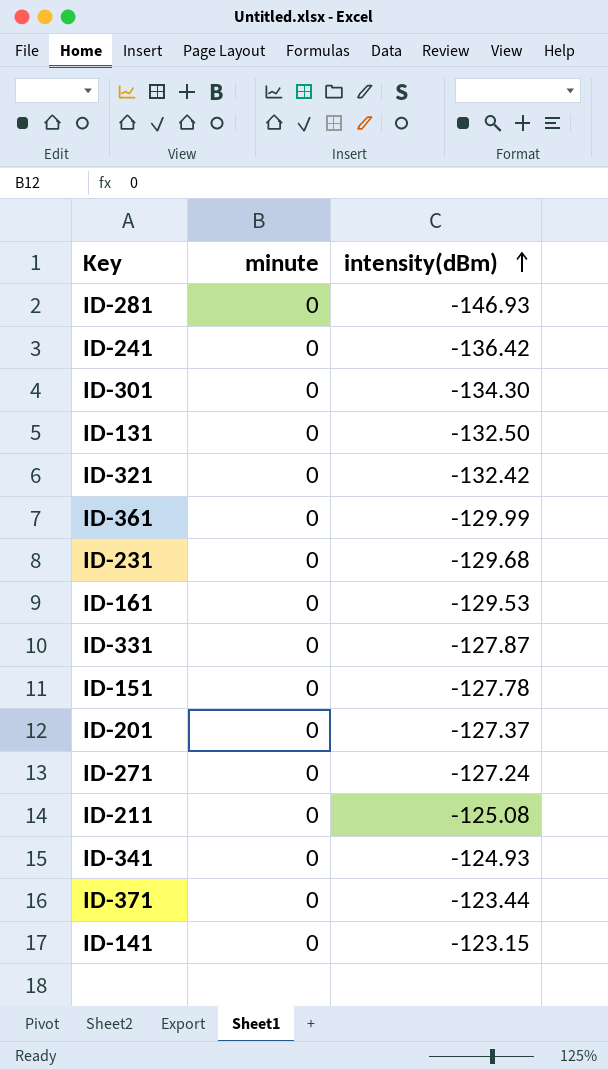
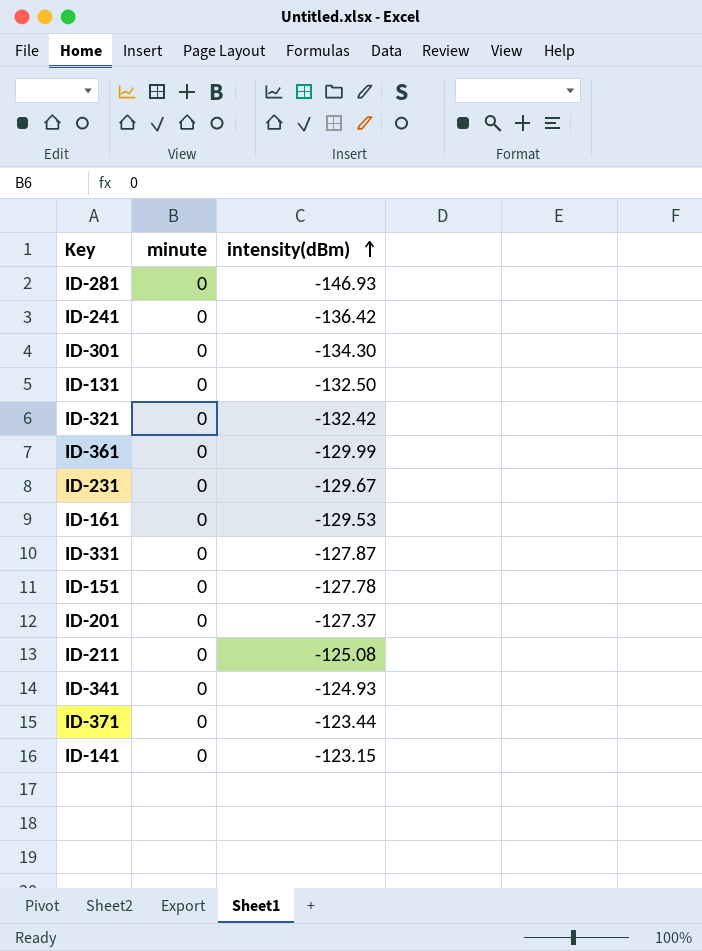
row ID-271: 0 | -127.24 -> none
ID-231 | intensity(dBm): -129.68 -> -129.67

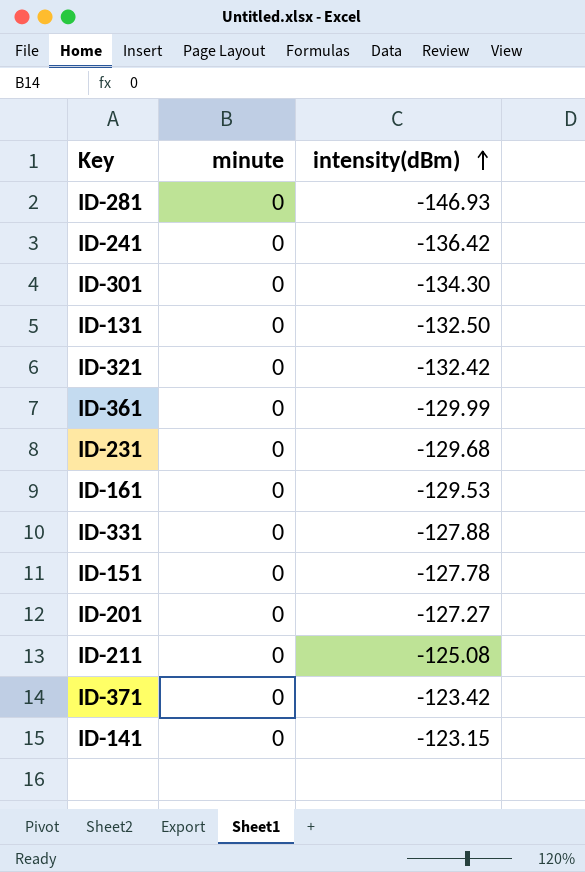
row ID-341: 0 | -124.93 -> none
ID-231 | intensity(dBm): -129.67 -> -129.68
ID-331 | intensity(dBm): -127.87 -> -127.88
ID-201 | intensity(dBm): -127.37 -> -127.27
ID-371 | intensity(dBm): -123.44 -> -123.42

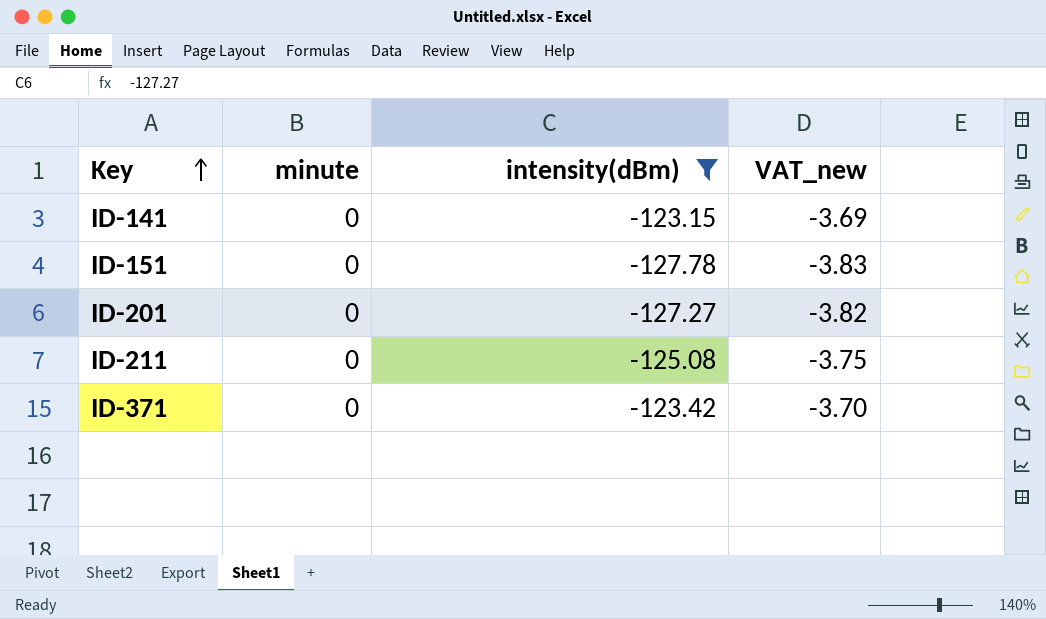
filter: none -> intensity(dBm) >= -127.78
row order: intensity(dBm) ascending -> Key ascending
column VAT_new | formula: none -> [intensity(dBm)] * 0.03

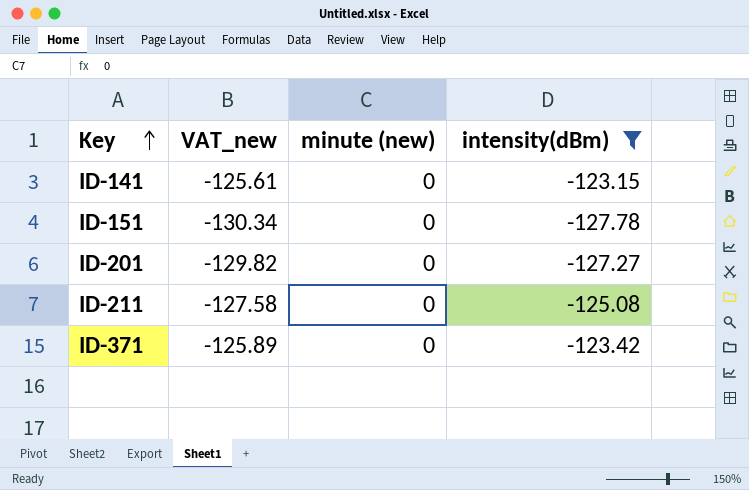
column VAT_new | formula: [intensity(dBm)] * 0.03 -> [intensity(dBm)] * 1.02
column VAT_new | position: 4 -> 2
column name: minute -> minute (new)

